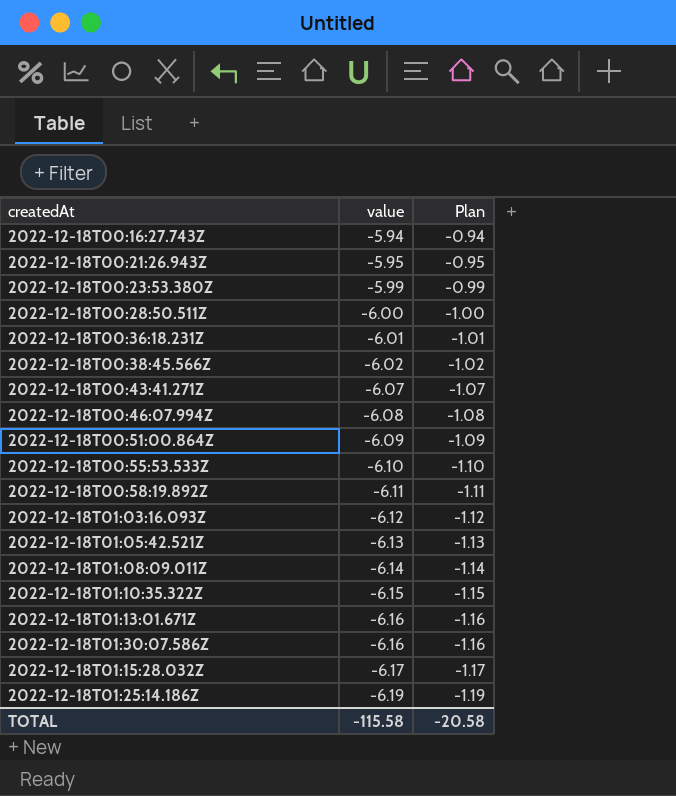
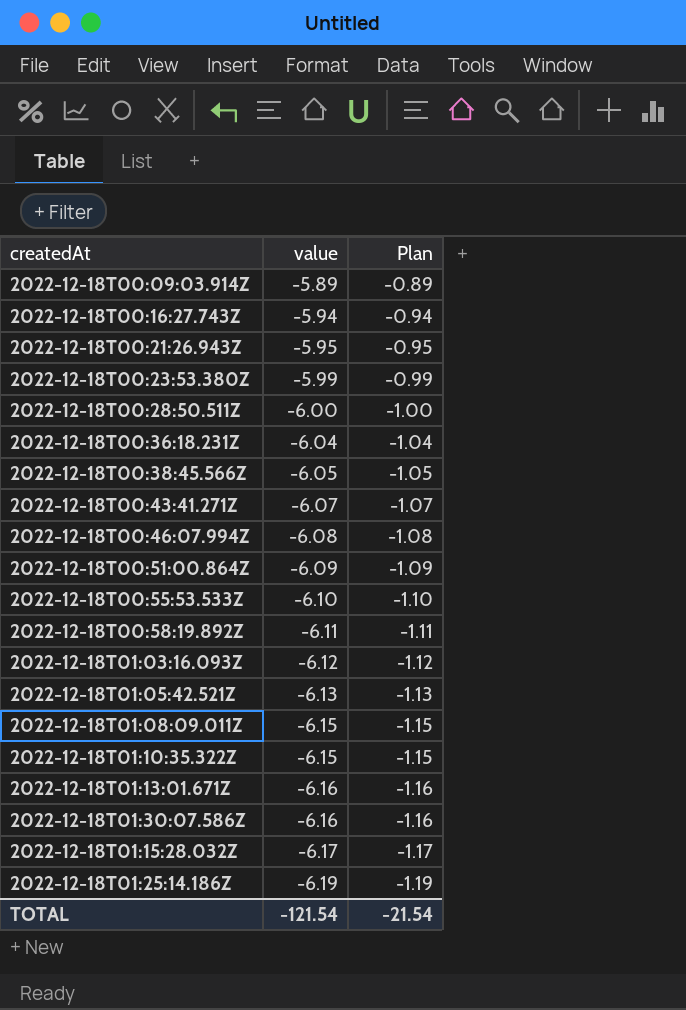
row 2022-12-18T00:09:03.914Z: none -> -5.89 | -0.89
2022-12-18T00:36:18.231Z | value: -6.01 -> -6.04
2022-12-18T00:36:18.231Z | Plan: -1.01 -> -1.04
2022-12-18T00:38:45.566Z | value: -6.02 -> -6.05
2022-12-18T00:38:45.566Z | Plan: -1.02 -> -1.05
2022-12-18T01:08:09.011Z | value: -6.14 -> -6.15
2022-12-18T01:08:09.011Z | Plan: -1.14 -> -1.15
TOTAL | value: -115.58 -> -121.54
TOTAL | Plan: -20.58 -> -21.54

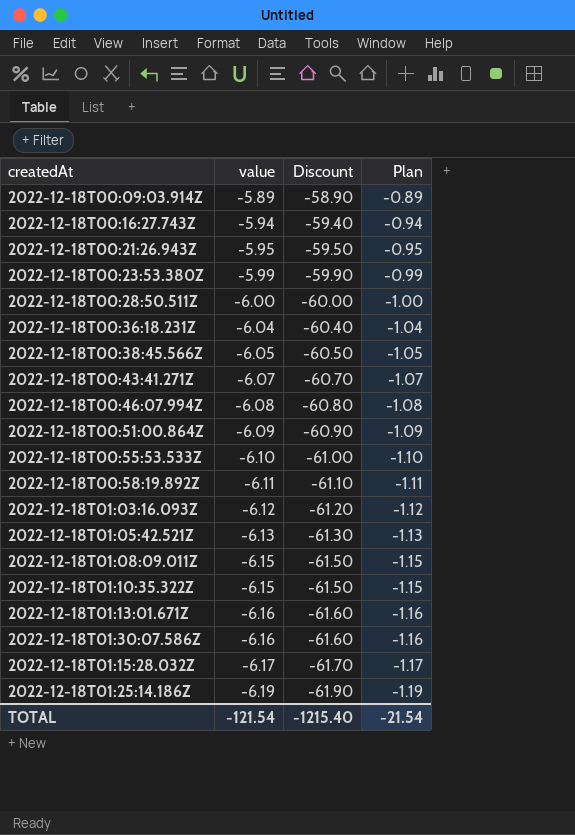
column Discount | formula: none -> [value] * 10

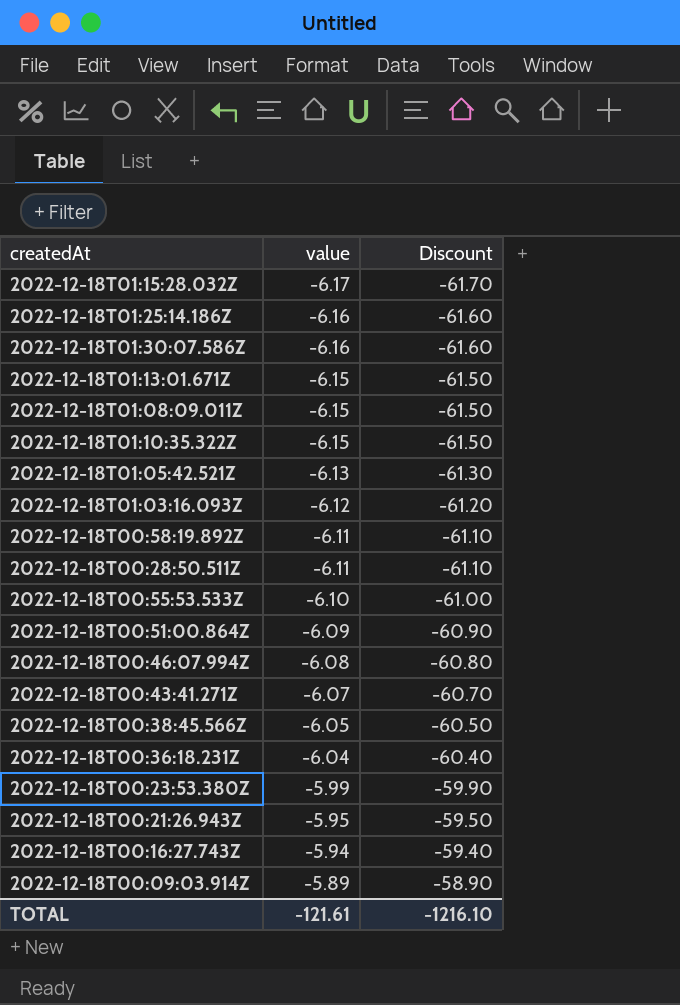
row order: value descending -> value ascending
column Plan | formula: [value] + 5 -> none
2022-12-18T01:25:14.186Z | value: -6.19 -> -6.16
2022-12-18T01:25:14.186Z | Discount: -61.90 -> -61.60
2022-12-18T01:13:01.671Z | value: -6.16 -> -6.15
2022-12-18T01:13:01.671Z | Discount: -61.60 -> -61.50
2022-12-18T00:28:50.511Z | value: -6.00 -> -6.11
2022-12-18T00:28:50.511Z | Discount: -60.00 -> -61.10
TOTAL | value: -121.54 -> -121.61
TOTAL | Discount: -1215.40 -> -1216.10

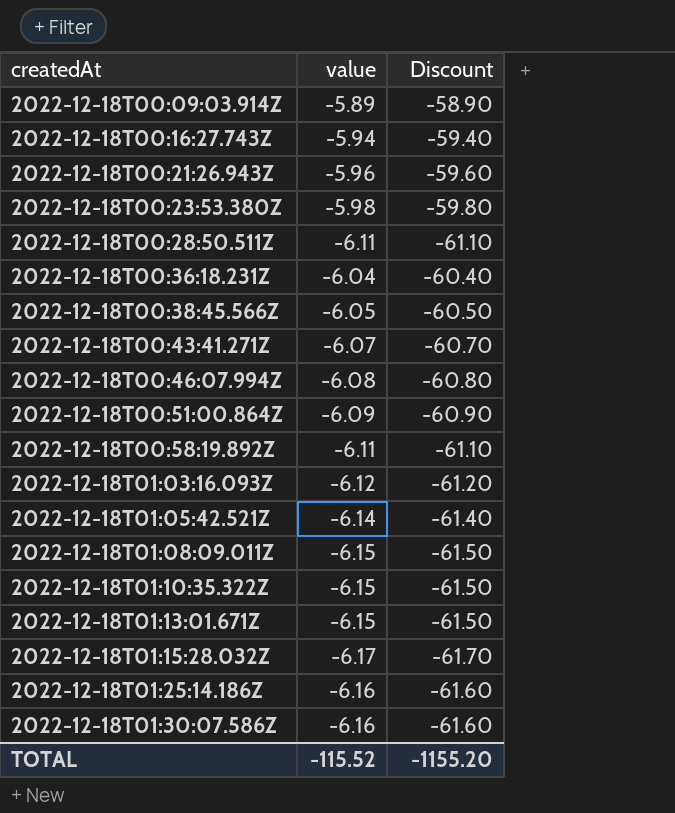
row order: value ascending -> createdAt ascending
row 2022-12-18T00:55:53.533Z: -6.10 | -61.00 -> none
2022-12-18T00:21:26.943Z | value: -5.95 -> -5.96
2022-12-18T00:21:26.943Z | Discount: -59.50 -> -59.60
2022-12-18T00:23:53.380Z | value: -5.99 -> -5.98
2022-12-18T00:23:53.380Z | Discount: -59.90 -> -59.80
2022-12-18T01:05:42.521Z | value: -6.13 -> -6.14
2022-12-18T01:05:42.521Z | Discount: -61.30 -> -61.40
TOTAL | value: -121.61 -> -115.52
TOTAL | Discount: -1216.10 -> -1155.20

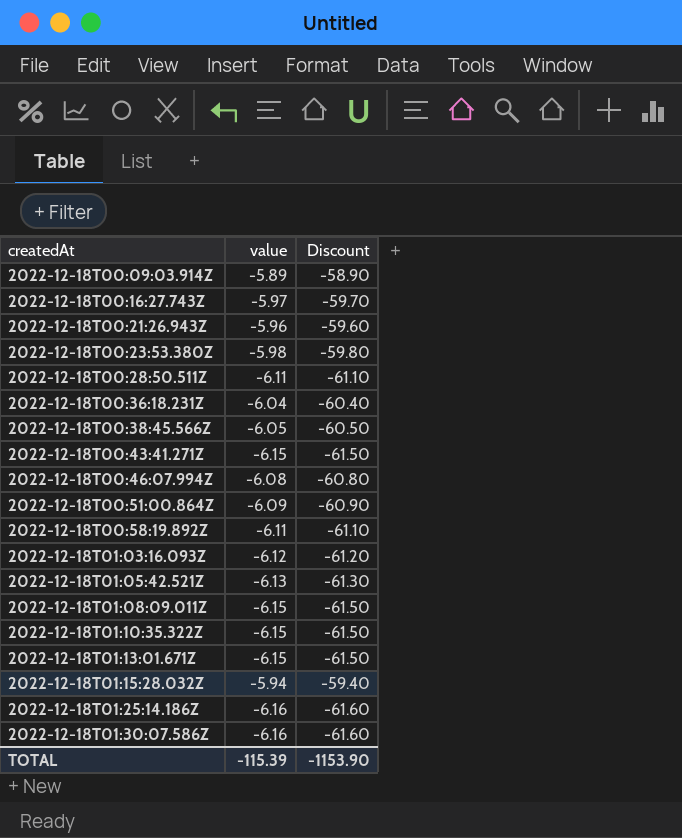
2022-12-18T00:16:27.743Z | value: -5.94 -> -5.97
2022-12-18T00:16:27.743Z | Discount: -59.40 -> -59.70
2022-12-18T00:43:41.271Z | value: -6.07 -> -6.15
2022-12-18T00:43:41.271Z | Discount: -60.70 -> -61.50
2022-12-18T01:05:42.521Z | value: -6.14 -> -6.13
2022-12-18T01:05:42.521Z | Discount: -61.40 -> -61.30
2022-12-18T01:15:28.032Z | value: -6.17 -> -5.94
2022-12-18T01:15:28.032Z | Discount: -61.70 -> -59.40
TOTAL | value: -115.52 -> -115.39
TOTAL | Discount: -1155.20 -> -1153.90

